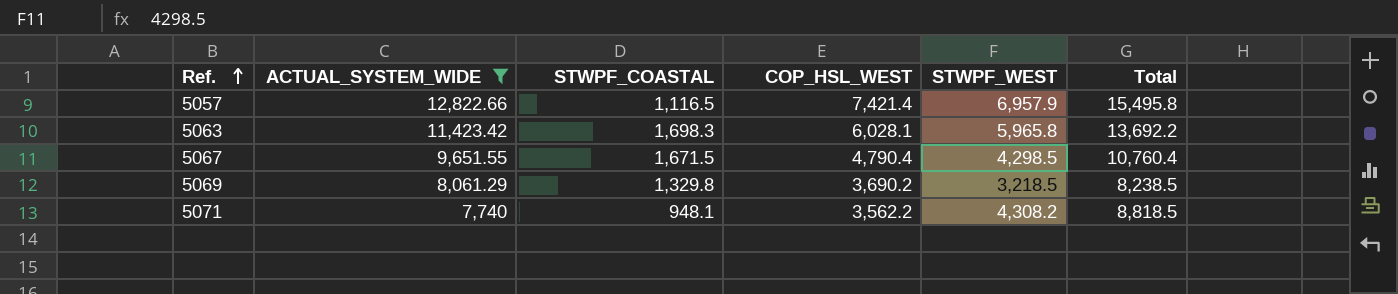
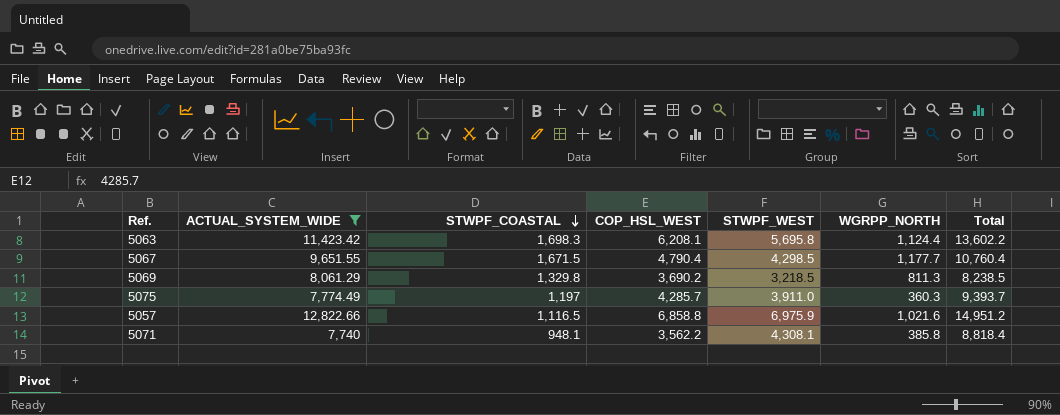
row order: Ref. ascending -> STWPF_COASTAL descending
column WGRPP_NORTH | position: none -> 6
5063 | COP_HSL_WEST: 6,028.1 -> 6,208.1
5063 | STWPF_WEST: 5,965.8 -> 5,695.8
5063 | Total: 13,692.2 -> 13,602.2
row 5075: none -> 7,774.49 | 1,197 | 4,285.7 | 3,911.0 | 360.3 | 9,393.7
5057 | COP_HSL_WEST: 7,421.4 -> 6,858.8
5057 | STWPF_WEST: 6,957.9 -> 6,975.9
5057 | Total: 15,495.8 -> 14,951.2
5071 | STWPF_WEST: 4,308.2 -> 4,308.1
5071 | Total: 8,818.5 -> 8,818.4

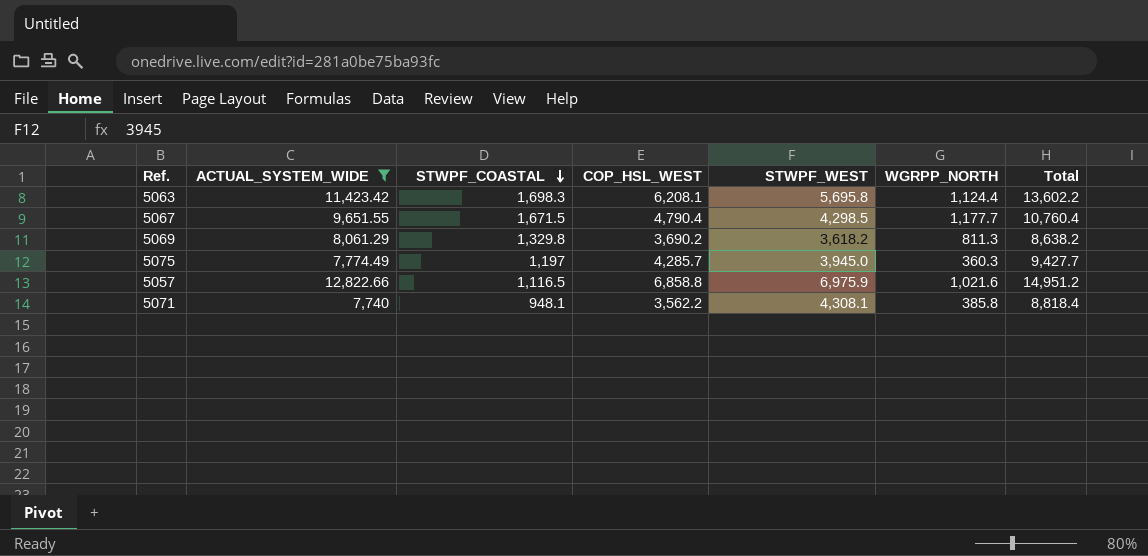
5069 | STWPF_WEST: 3,218.5 -> 3,618.2
5069 | Total: 8,238.5 -> 8,638.2
5075 | STWPF_WEST: 3,911.0 -> 3,945.0
5075 | Total: 9,393.7 -> 9,427.7

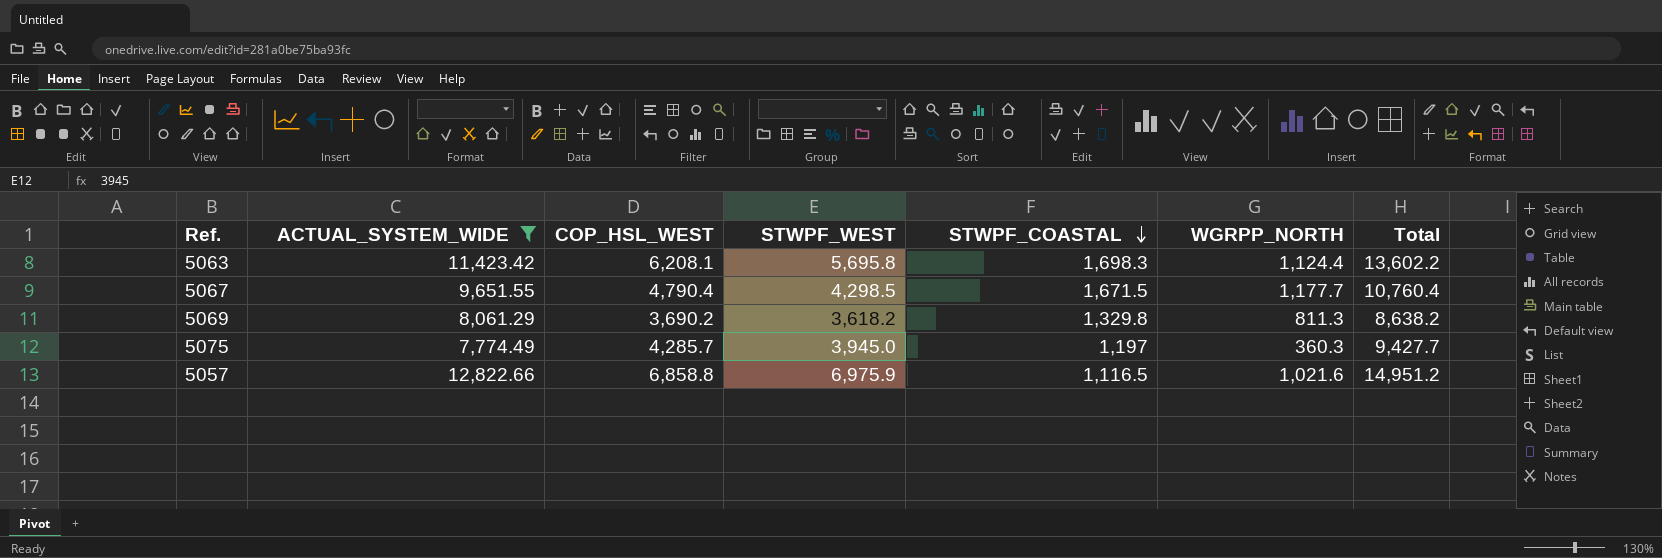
column STWPF_COASTAL | position: 3 -> 5
row 5071: 7,740 | 948.1 | 3,562.2 | 4,308.1 | 385.8 | 8,818.4 -> none

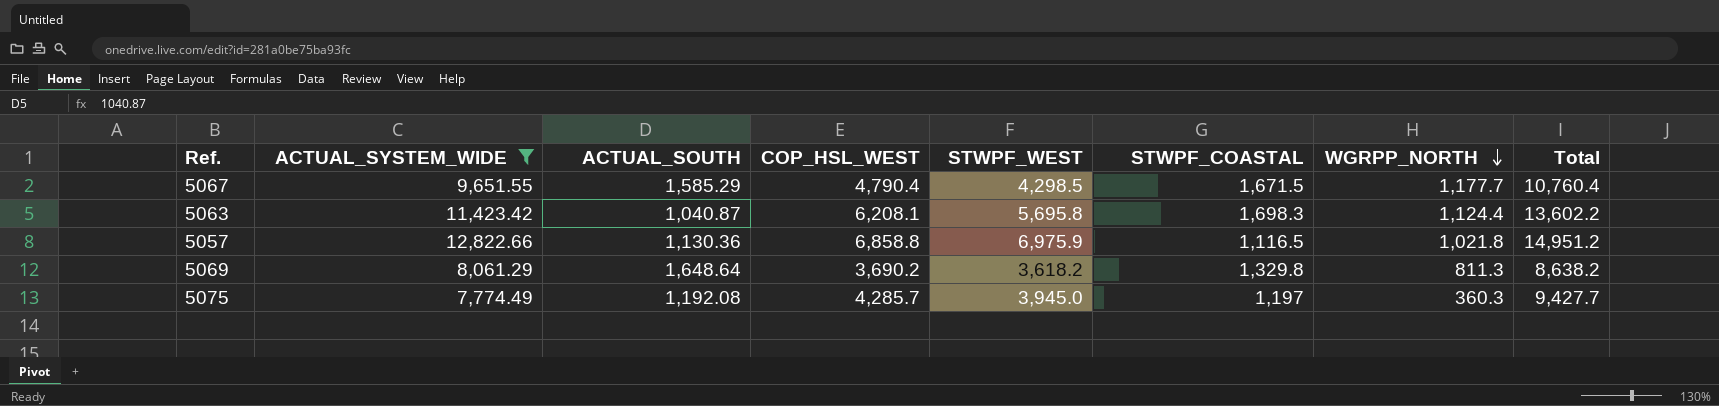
row order: STWPF_COASTAL descending -> WGRPP_NORTH descending
column ACTUAL_SOUTH | position: none -> 3
5057 | WGRPP_NORTH: 1,021.6 -> 1,021.8

